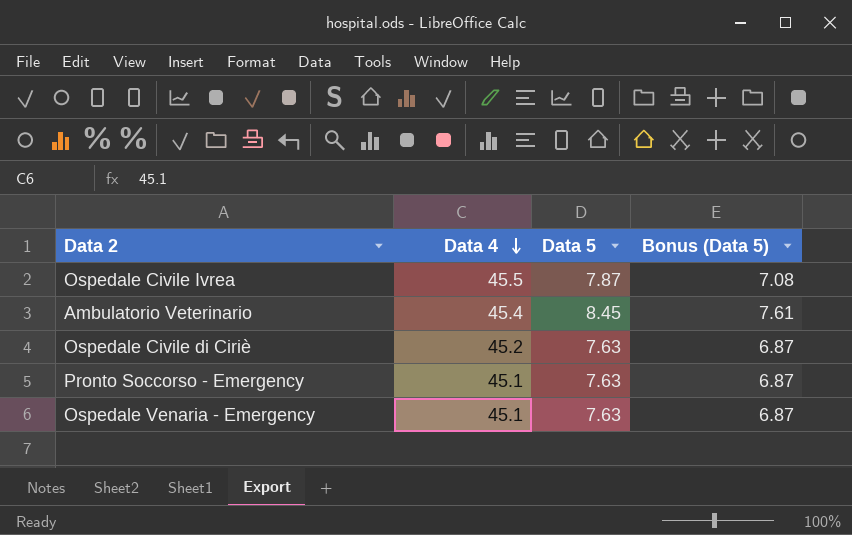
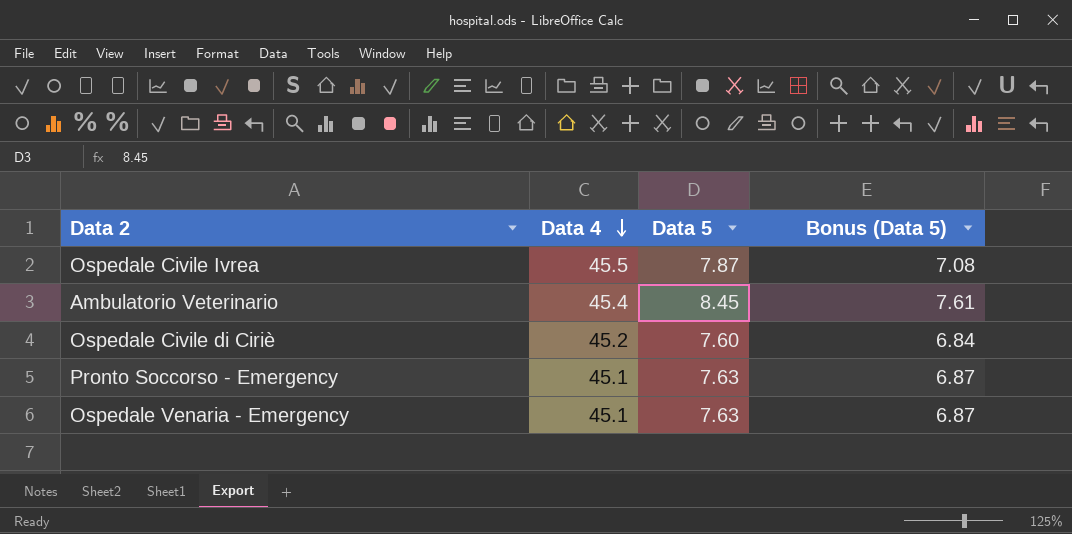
Ospedale Civile di Ciriè | Data 5: 7.63 -> 7.60
Ospedale Civile di Ciriè | Bonus (Data 5): 6.87 -> 6.84

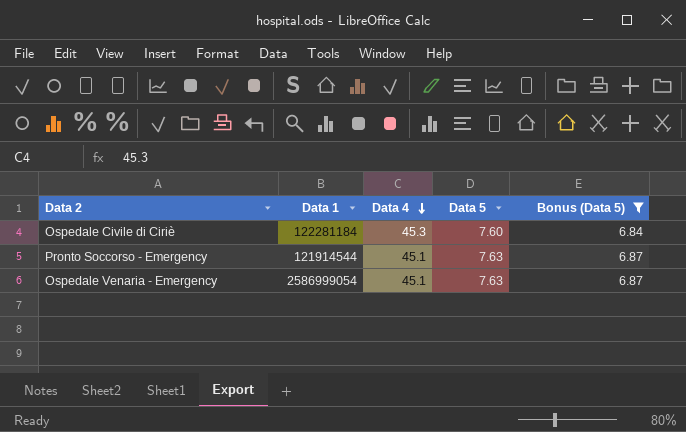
filter: none -> Bonus (Data 5) <= 6.87
column Data 1 | position: none -> 2
Ospedale Civile di Ciriè | Data 4: 45.2 -> 45.3

